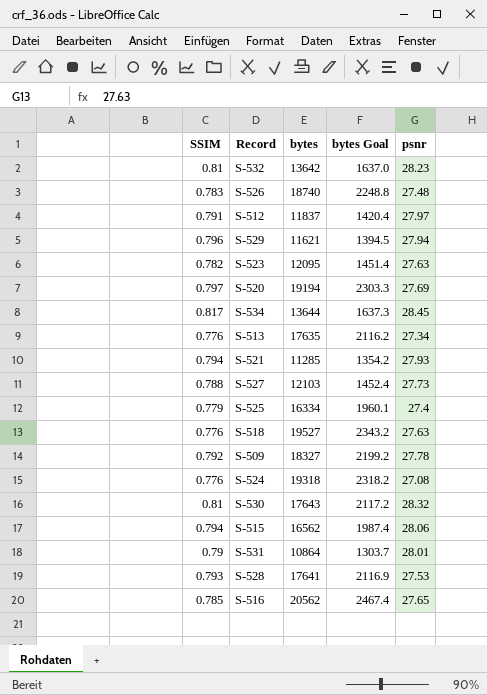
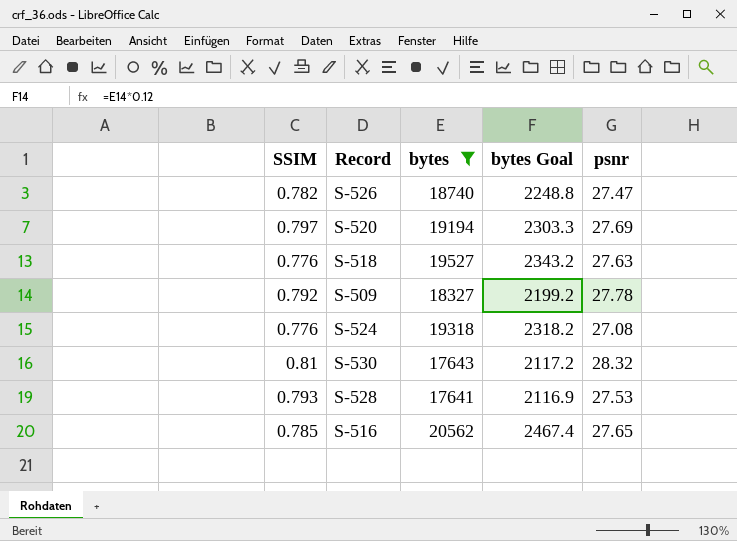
filter: none -> bytes >= 17641
S-526 | SSIM: 0.783 -> 0.782
S-526 | psnr: 27.48 -> 27.47

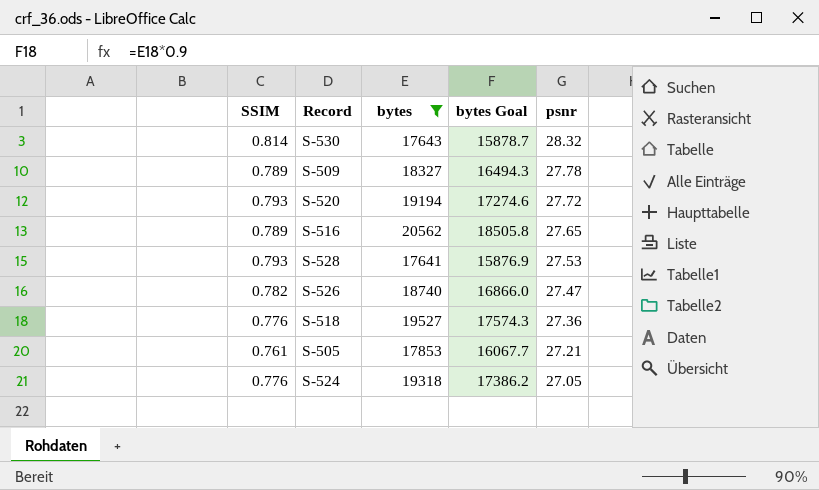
row order: none -> psnr descending
column bytes Goal | formula: [bytes] * 0.12 -> [bytes] * 0.9
S-530 | SSIM: 0.81 -> 0.814
S-509 | SSIM: 0.792 -> 0.789
S-520 | SSIM: 0.797 -> 0.793
S-520 | psnr: 27.69 -> 27.72
S-516 | SSIM: 0.785 -> 0.789
S-518 | psnr: 27.63 -> 27.36
row S-505: none -> 0.761 | 17853 | 16067.7 | 27.21
S-524 | psnr: 27.08 -> 27.05

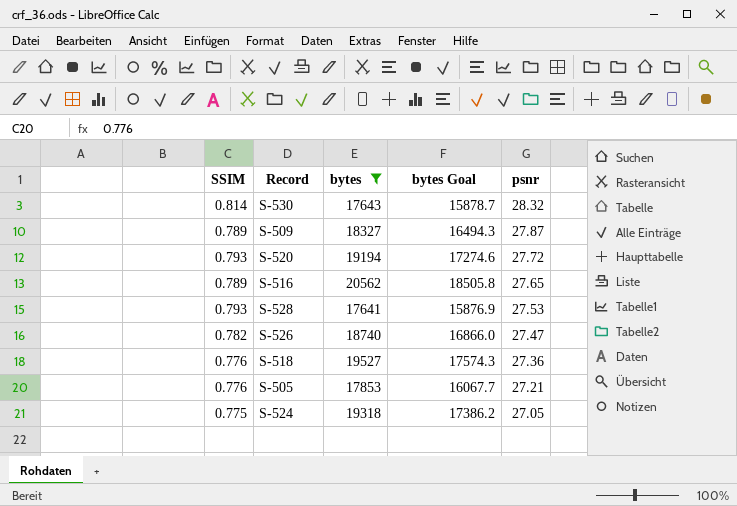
S-509 | psnr: 27.78 -> 27.87
S-505 | SSIM: 0.761 -> 0.776
S-524 | SSIM: 0.776 -> 0.775

